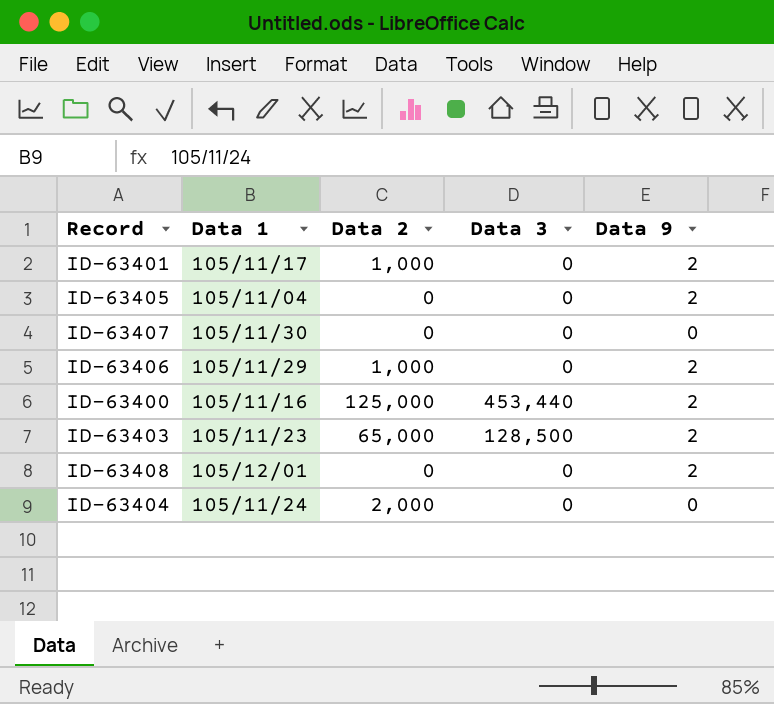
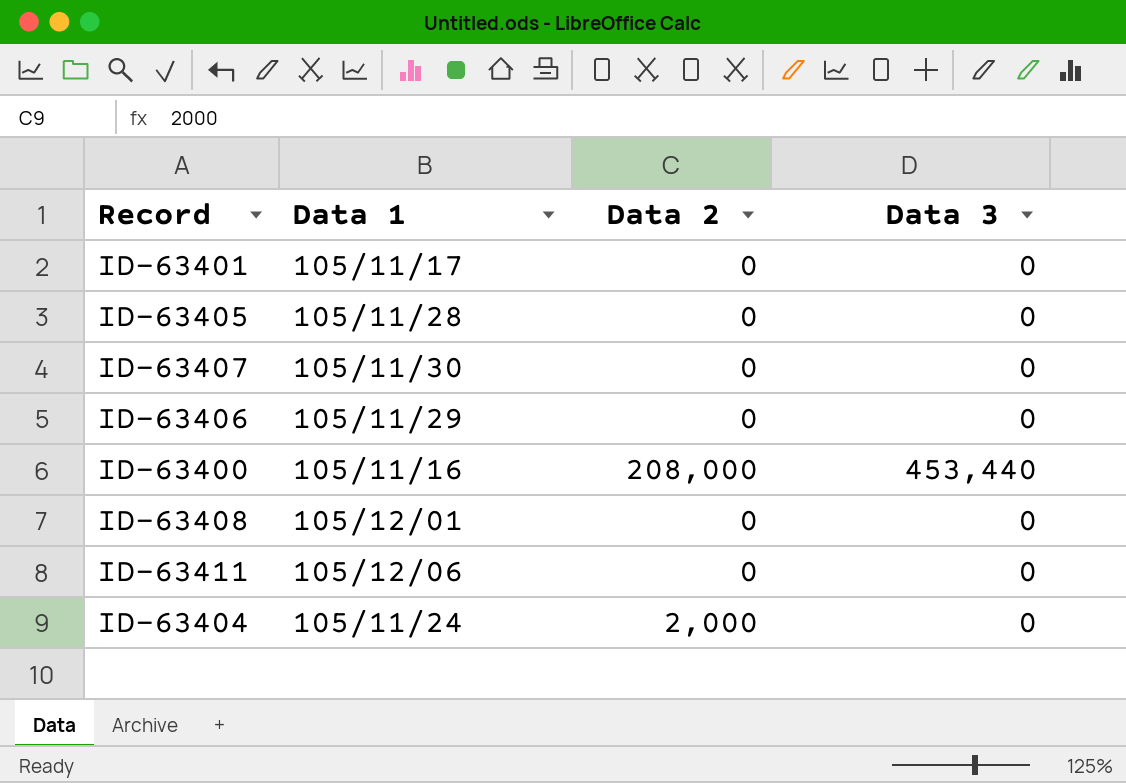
column Data 9 | position: 5 -> none
row ID-63403: 105/11/23 | 65,000 | 128,500 | 2 -> none
ID-63401 | Data 2: 1,000 -> 0
ID-63405 | Data 1: 105/11/04 -> 105/11/28
ID-63406 | Data 2: 1,000 -> 0
ID-63400 | Data 2: 125,000 -> 208,000
row ID-63411: none -> 105/12/06 | 0 | 0

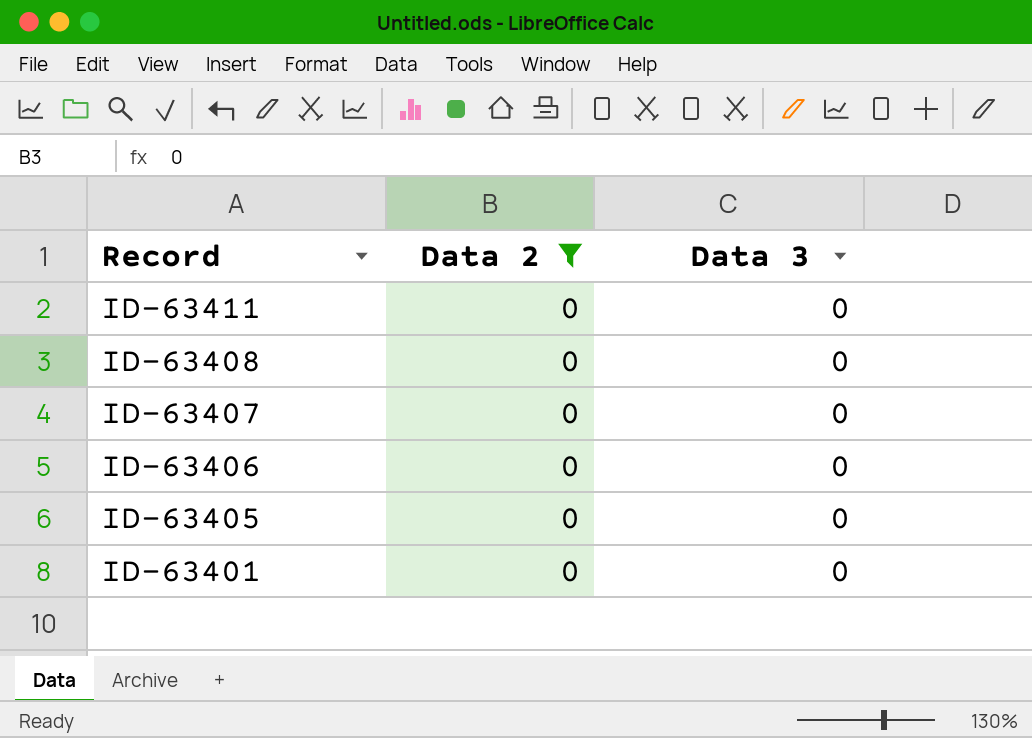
filter: none -> Data 2 = 0
row order: none -> Record descending
column Data 1 | position: 2 -> none

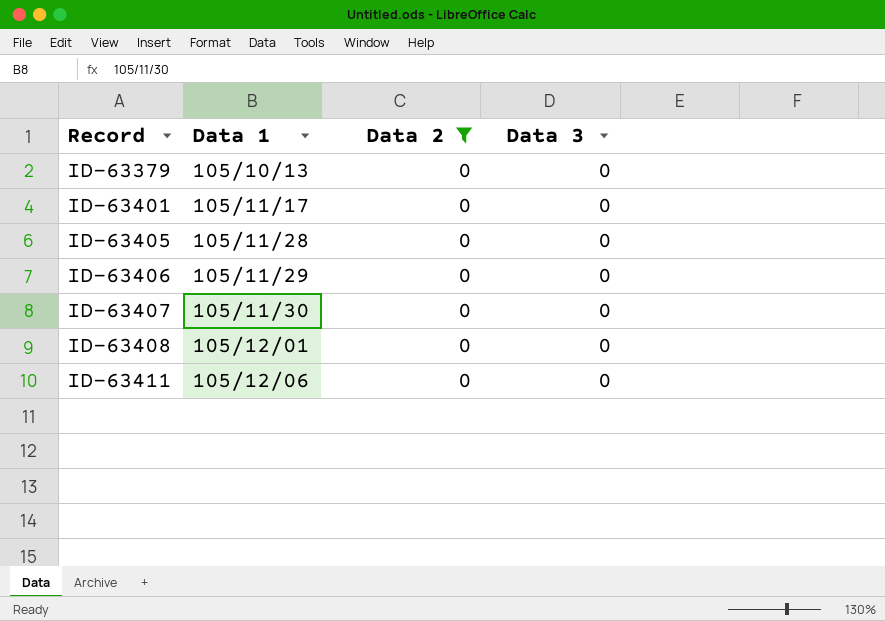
row order: Record descending -> Record ascending
column Data 1 | position: none -> 2
row ID-63379: none -> 105/10/13 | 0 | 0

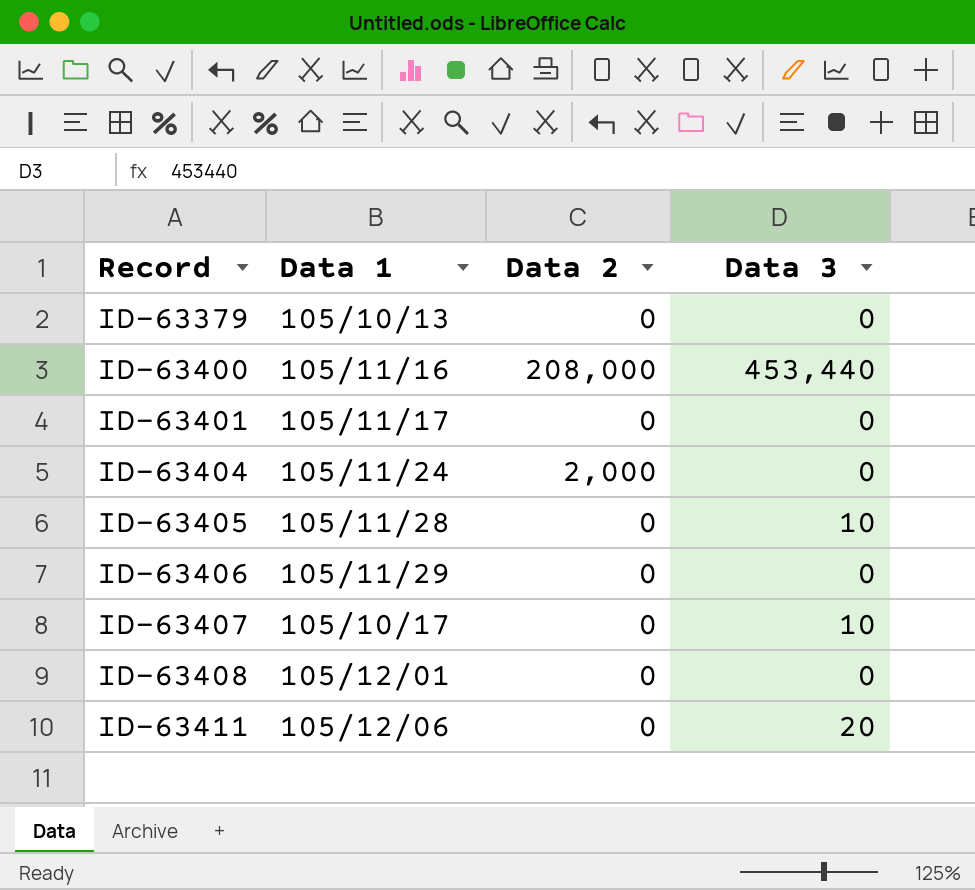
filter: Data 2 = 0 -> none
ID-63405 | Data 3: 0 -> 10
ID-63407 | Data 1: 105/11/30 -> 105/10/17
ID-63407 | Data 3: 0 -> 10
ID-63411 | Data 3: 0 -> 20

